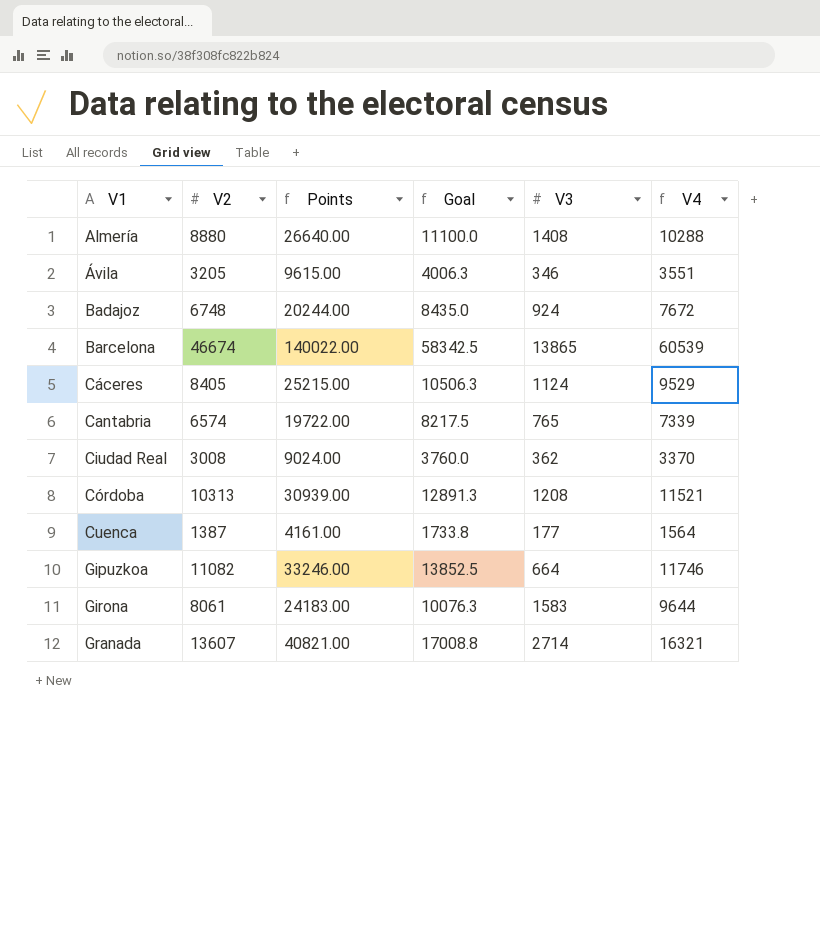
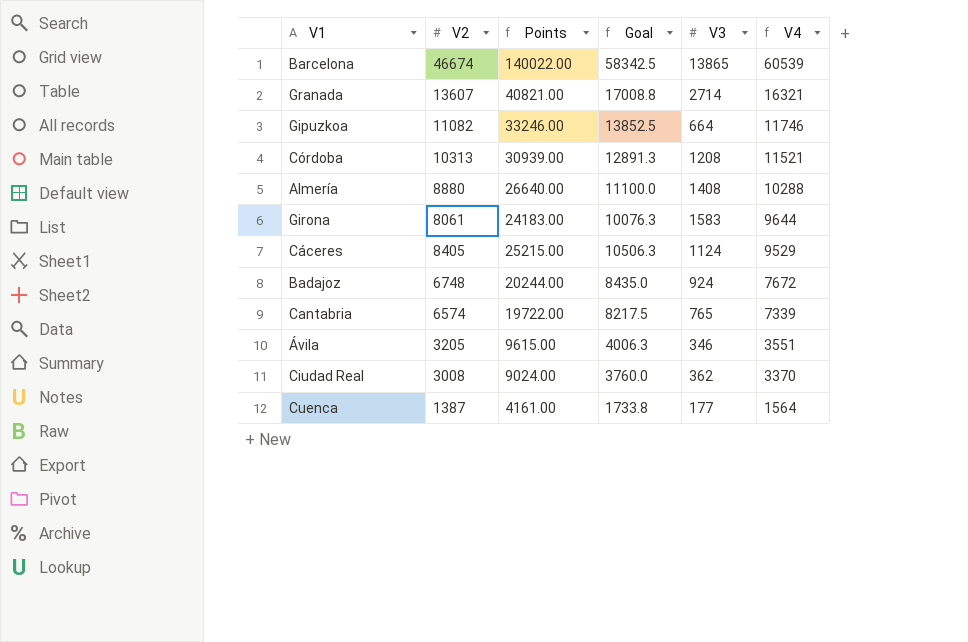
row order: V1 ascending -> V4 descending

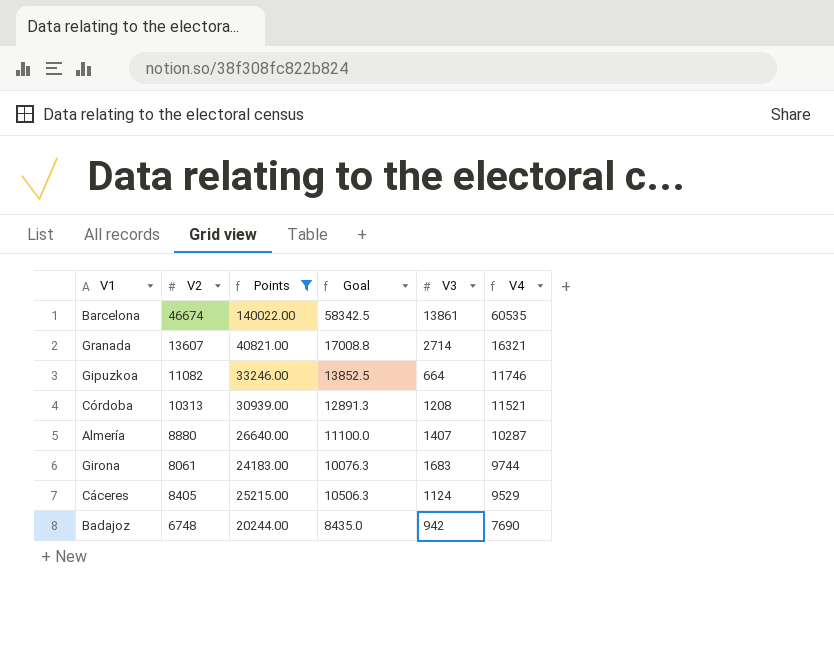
filter: none -> Points >= 20244.00
Barcelona | V3: 13865 -> 13861
Barcelona | V4: 60539 -> 60535
Almería | V3: 1408 -> 1407
Almería | V4: 10288 -> 10287
Girona | V3: 1583 -> 1683
Girona | V4: 9644 -> 9744
Badajoz | V3: 924 -> 942
Badajoz | V4: 7672 -> 7690

